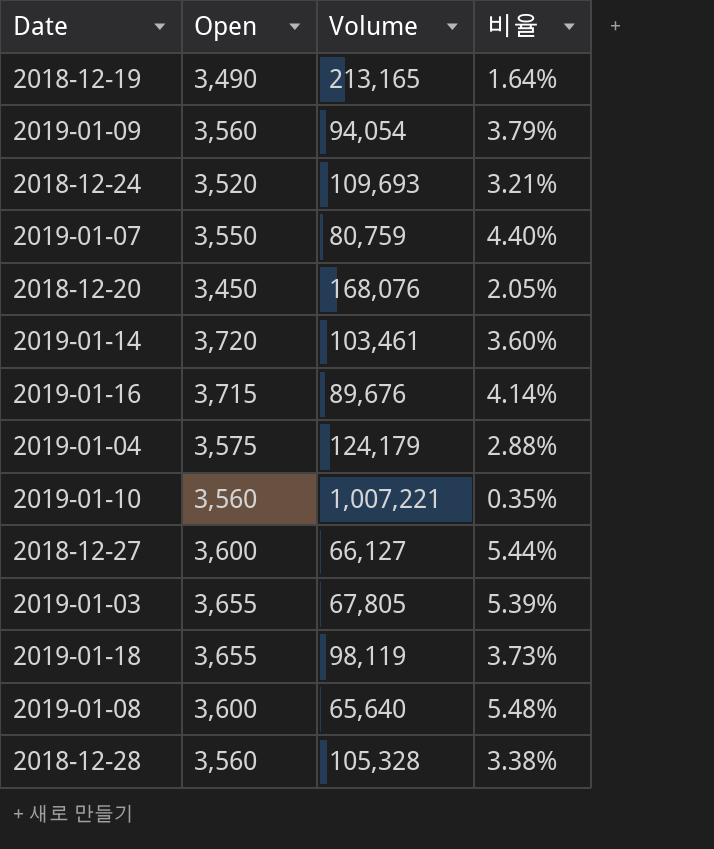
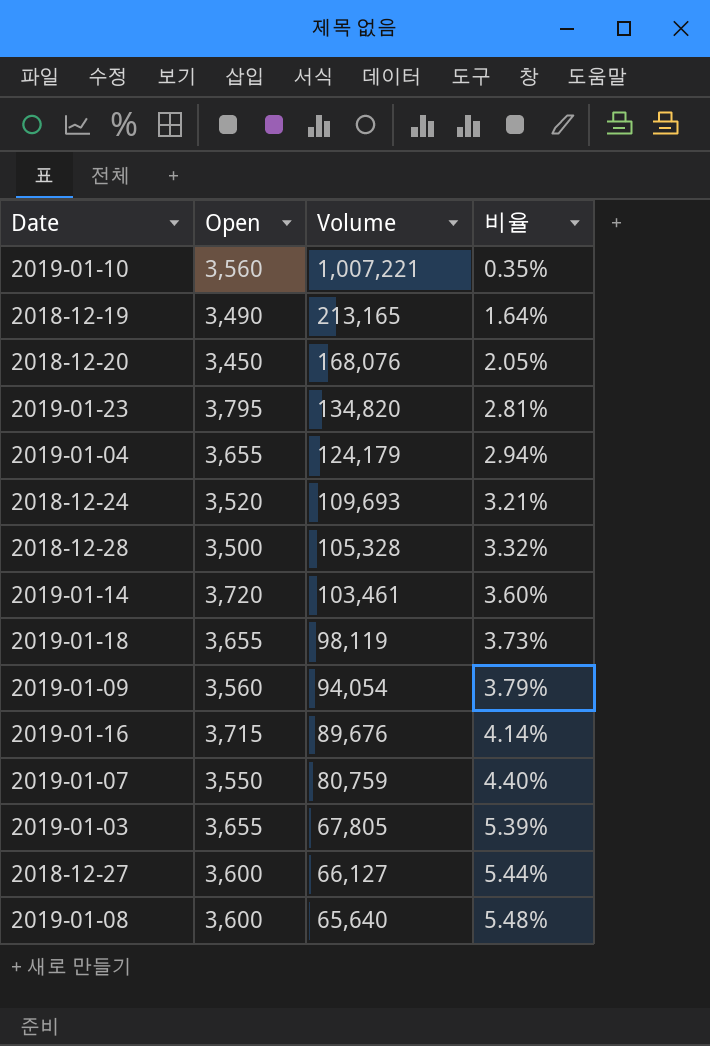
row order: none -> Volume descending
row 2019-01-23: none -> 3,795 | 134,820 | 2.81%
2019-01-04 | Open: 3,575 -> 3,655
2019-01-04 | 비율: 2.88% -> 2.94%
2018-12-28 | Open: 3,560 -> 3,500
2018-12-28 | 비율: 3.38% -> 3.32%

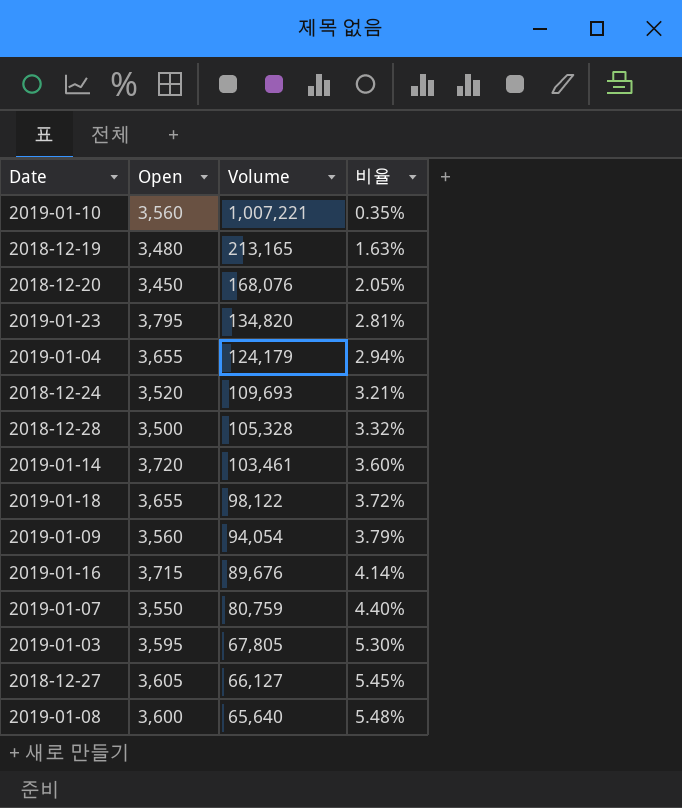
2018-12-19 | Open: 3,490 -> 3,480
2018-12-19 | 비율: 1.64% -> 1.63%
2019-01-18 | Volume: 98,119 -> 98,122
2019-01-18 | 비율: 3.73% -> 3.72%
2019-01-03 | Open: 3,655 -> 3,595
2019-01-03 | 비율: 5.39% -> 5.30%
2018-12-27 | Open: 3,600 -> 3,605
2018-12-27 | 비율: 5.44% -> 5.45%

